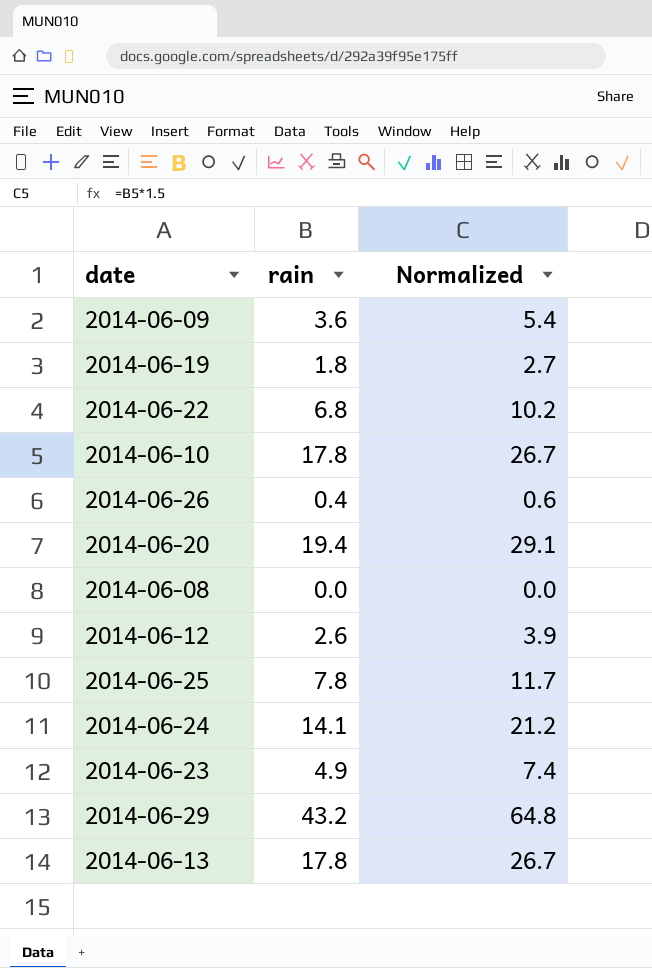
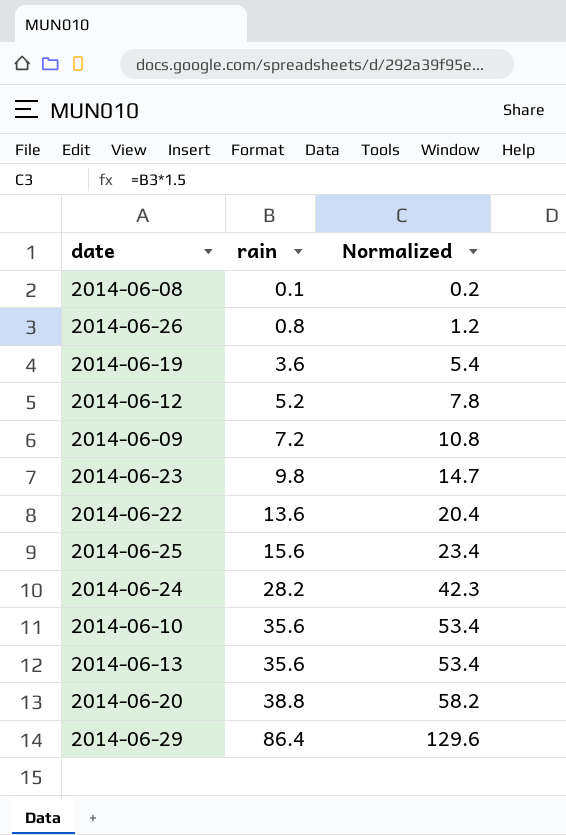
row order: none -> rain ascending
2014-06-08 | rain: 0.0 -> 0.1
2014-06-08 | Normalized: 0.0 -> 0.2
2014-06-26 | rain: 0.4 -> 0.8
2014-06-26 | Normalized: 0.6 -> 1.2
2014-06-19 | rain: 1.8 -> 3.6
2014-06-19 | Normalized: 2.7 -> 5.4
2014-06-12 | rain: 2.6 -> 5.2
2014-06-12 | Normalized: 3.9 -> 7.8
2014-06-09 | rain: 3.6 -> 7.2
2014-06-09 | Normalized: 5.4 -> 10.8
2014-06-23 | rain: 4.9 -> 9.8
2014-06-23 | Normalized: 7.4 -> 14.7
2014-06-22 | rain: 6.8 -> 13.6
2014-06-22 | Normalized: 10.2 -> 20.4
2014-06-25 | rain: 7.8 -> 15.6
2014-06-25 | Normalized: 11.7 -> 23.4
2014-06-24 | rain: 14.1 -> 28.2
2014-06-24 | Normalized: 21.2 -> 42.3
2014-06-10 | rain: 17.8 -> 35.6
2014-06-10 | Normalized: 26.7 -> 53.4
2014-06-13 | rain: 17.8 -> 35.6
2014-06-13 | Normalized: 26.7 -> 53.4
2014-06-20 | rain: 19.4 -> 38.8
2014-06-20 | Normalized: 29.1 -> 58.2
2014-06-29 | rain: 43.2 -> 86.4
2014-06-29 | Normalized: 64.8 -> 129.6

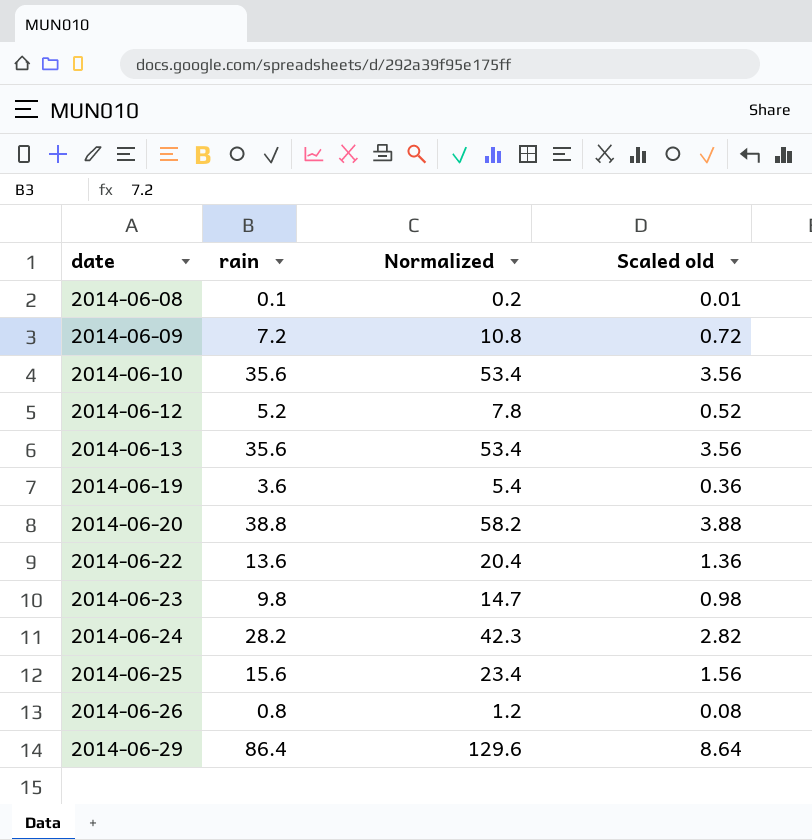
row order: rain ascending -> date ascending
column Scaled old | formula: none -> [rain] * 0.1

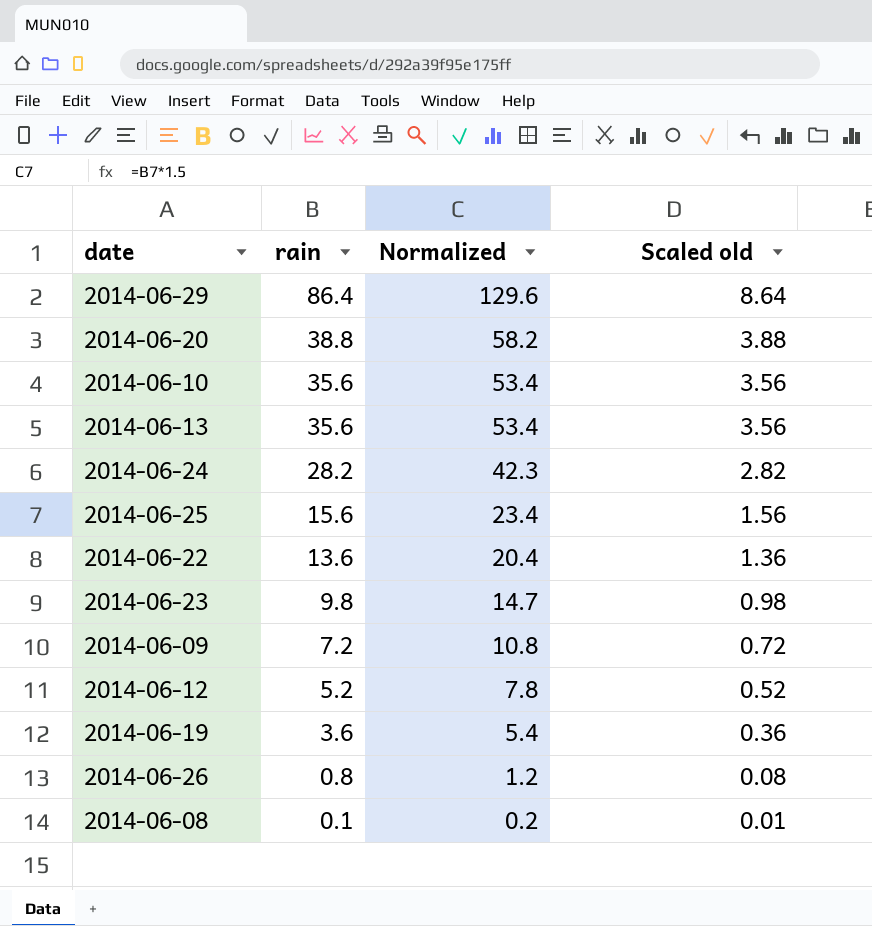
row order: date ascending -> rain descending

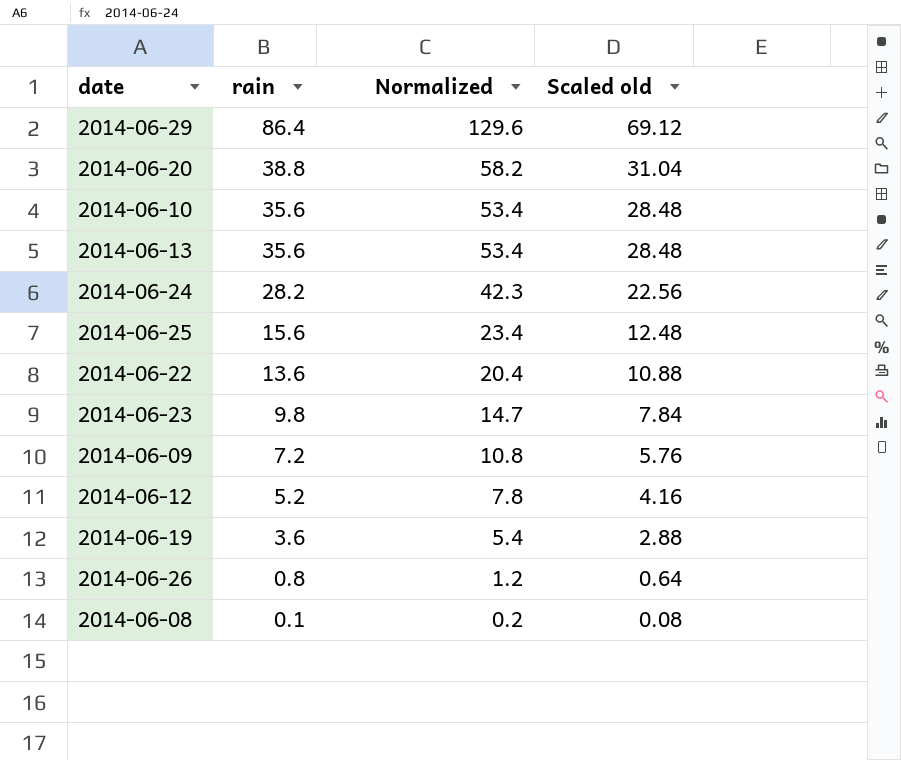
column Scaled old | formula: [rain] * 0.1 -> [rain] * 0.8

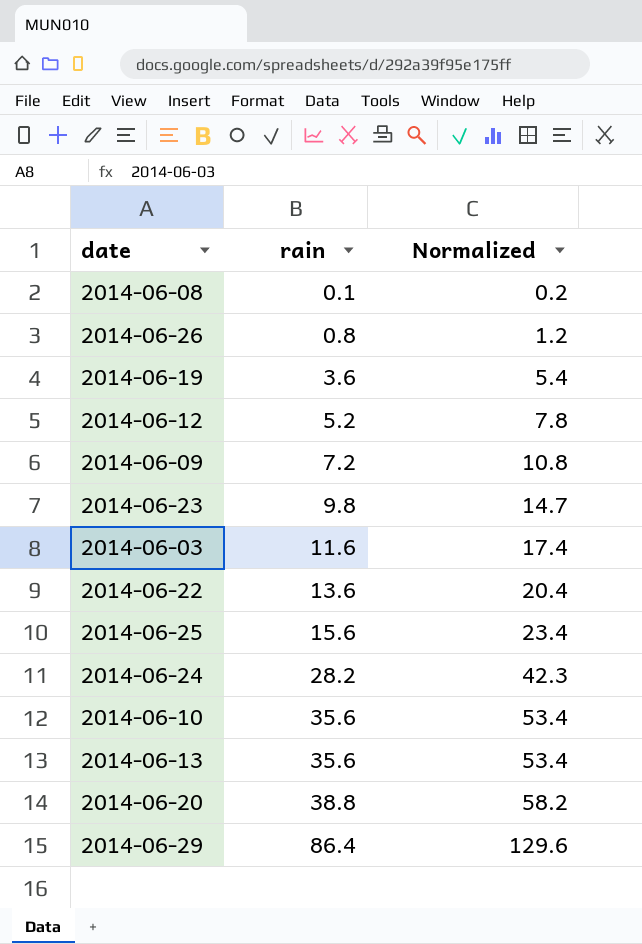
row order: rain descending -> rain ascending
column Scaled old | formula: [rain] * 0.8 -> none
row 2014-06-03: none -> 11.6 | 17.4

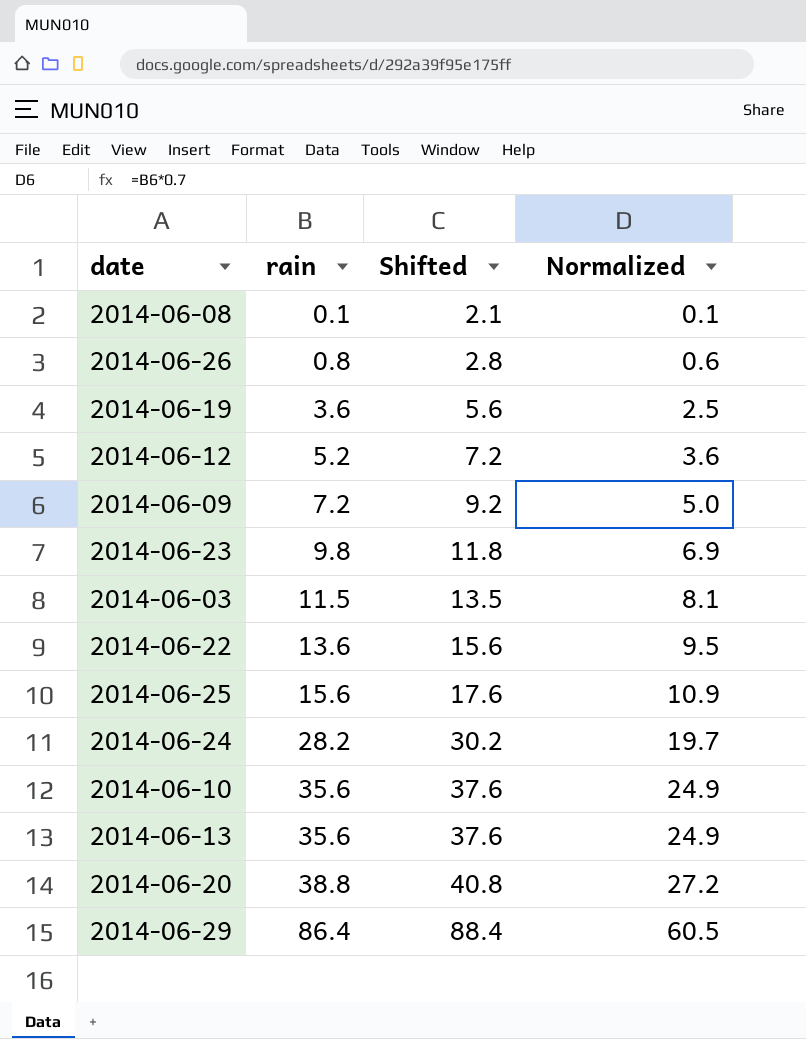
column Shifted | formula: none -> [rain] + 2
column Normalized | formula: [rain] * 1.5 -> [rain] * 0.7
2014-06-03 | rain: 11.6 -> 11.5

